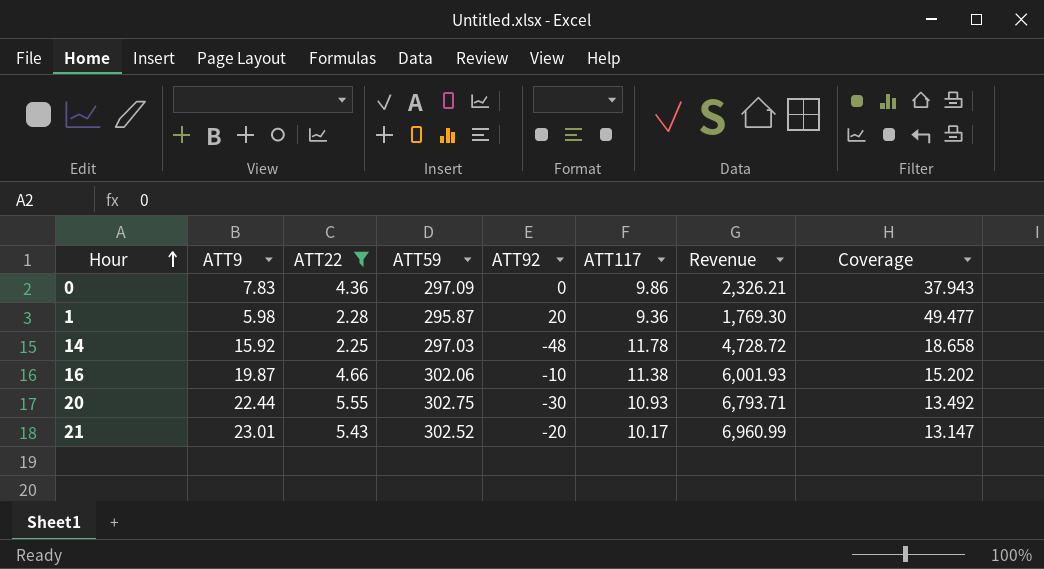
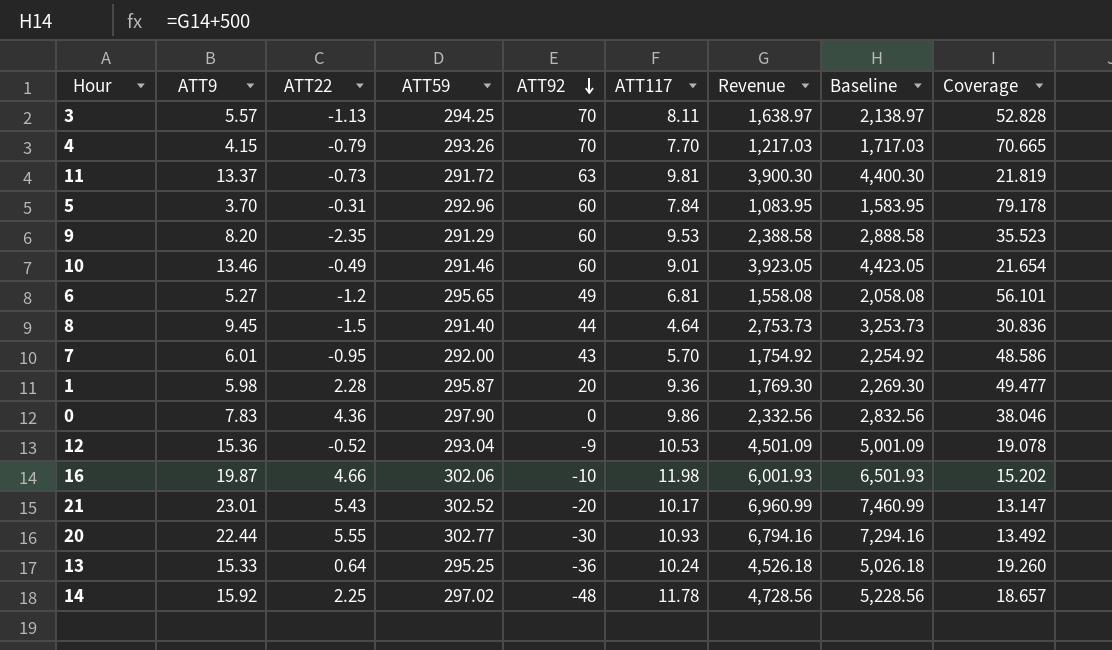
filter: ATT22 >= 2.25 -> none
row order: Hour ascending -> ATT92 descending
column Baseline | formula: none -> [Revenue] + 500
0 | ATT59: 297.09 -> 297.90
0 | Revenue: 2,326.21 -> 2,332.56
0 | Coverage: 37.943 -> 38.046
16 | ATT117: 11.38 -> 11.98
20 | ATT59: 302.75 -> 302.77
20 | Revenue: 6,793.71 -> 6,794.16
14 | ATT59: 297.03 -> 297.02
14 | Revenue: 4,728.72 -> 4,728.56
14 | Coverage: 18.658 -> 18.657

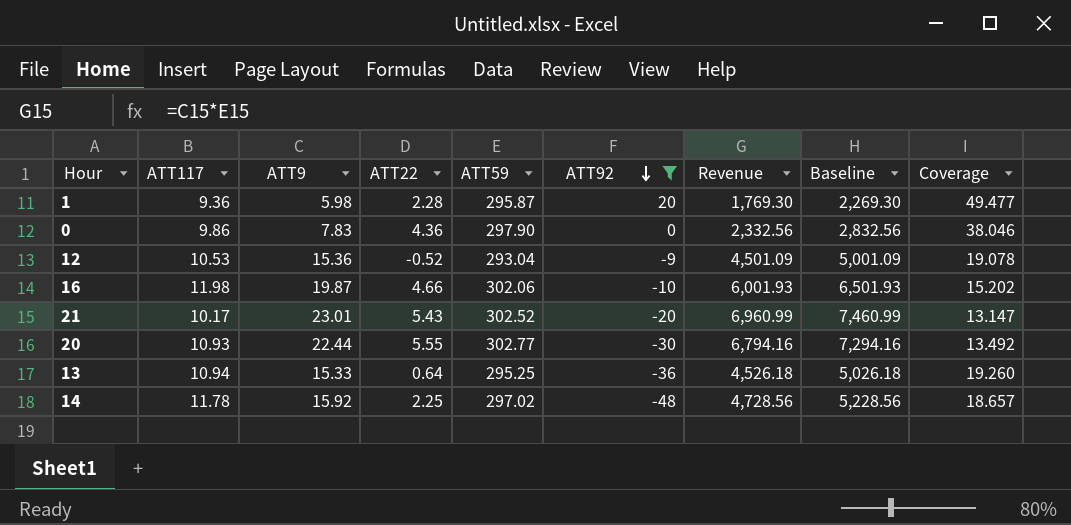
filter: none -> ATT92 <= 20
column ATT117 | position: 6 -> 2
13 | ATT117: 10.24 -> 10.94

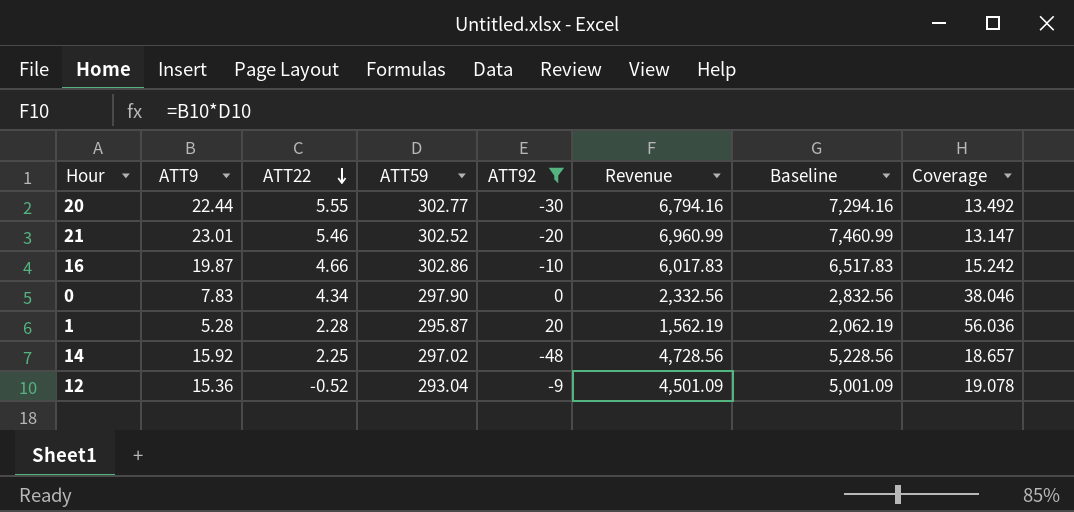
row order: ATT92 descending -> ATT22 descending
column ATT117 | position: 2 -> none
row 13: 10.94 | 15.33 | 0.64 | 295.25 | -36 | 4,526.18 | 5,026.18 | 19.260 -> none
21 | ATT22: 5.43 -> 5.46
16 | ATT59: 302.06 -> 302.86
16 | Revenue: 6,001.93 -> 6,017.83
16 | Baseline: 6,501.93 -> 6,517.83
16 | Coverage: 15.202 -> 15.242
0 | ATT22: 4.36 -> 4.34
1 | ATT9: 5.98 -> 5.28
1 | Revenue: 1,769.30 -> 1,562.19
1 | Baseline: 2,269.30 -> 2,062.19
1 | Coverage: 49.477 -> 56.036

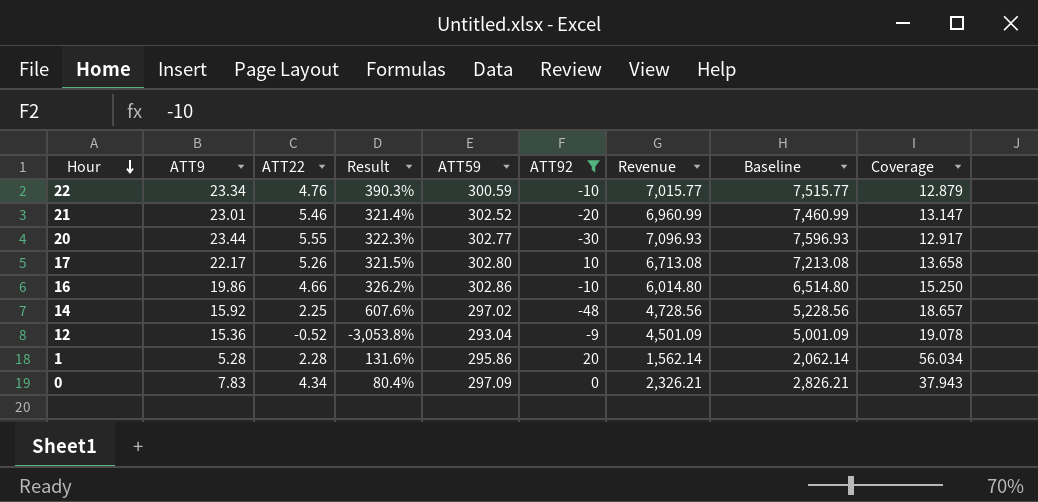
row order: ATT22 descending -> Hour descending
column Result | formula: none -> ([ATT9] - [ATT22]) / [ATT22]
row 22: none -> 23.34 | 4.76 | 390.3% | 300.59 | -10 | 7,015.77 | 7,515.77 | 12.879
20 | ATT9: 22.44 -> 23.44
20 | Revenue: 6,794.16 -> 7,096.93
20 | Baseline: 7,294.16 -> 7,596.93
20 | Coverage: 13.492 -> 12.917
row 17: none -> 22.17 | 5.26 | 321.5% | 302.80 | 10 | 6,713.08 | 7,213.08 | 13.658
16 | ATT9: 19.87 -> 19.86
16 | Revenue: 6,017.83 -> 6,014.80
16 | Baseline: 6,517.83 -> 6,514.80
16 | Coverage: 15.242 -> 15.250
1 | ATT59: 295.87 -> 295.86
1 | Revenue: 1,562.19 -> 1,562.14
1 | Baseline: 2,062.19 -> 2,062.14
1 | Coverage: 56.036 -> 56.034
0 | ATT59: 297.90 -> 297.09
0 | Revenue: 2,332.56 -> 2,326.21
0 | Baseline: 2,832.56 -> 2,826.21
0 | Coverage: 38.046 -> 37.943

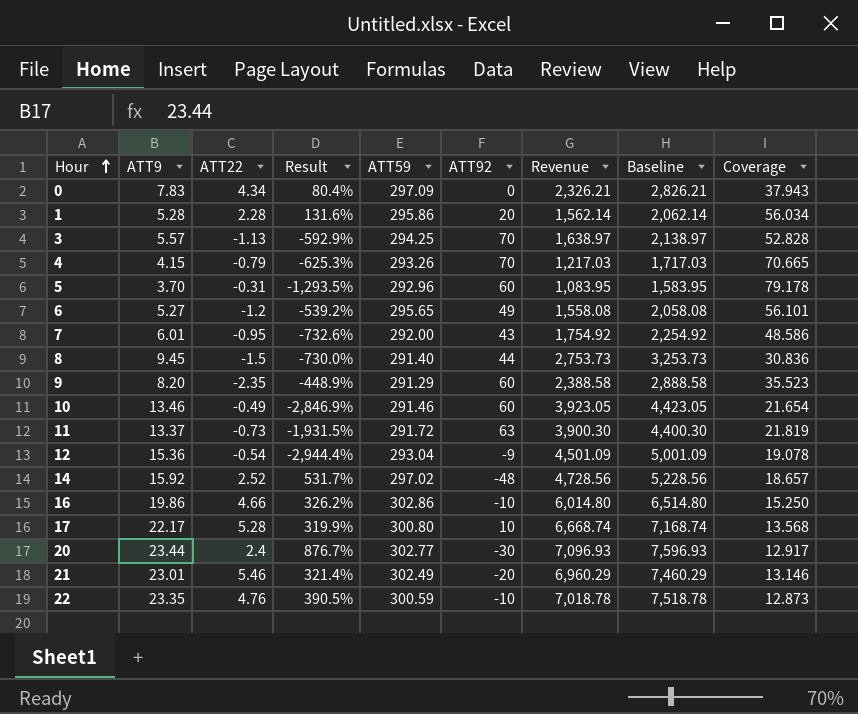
filter: ATT92 <= 20 -> none
row order: Hour descending -> Hour ascending
12 | ATT22: -0.52 -> -0.54
12 | Result: -3,053.8% -> -2,944.4%
14 | ATT22: 2.25 -> 2.52
14 | Result: 607.6% -> 531.7%
17 | ATT22: 5.26 -> 5.28
17 | Result: 321.5% -> 319.9%
17 | ATT59: 302.80 -> 300.80
17 | Revenue: 6,713.08 -> 6,668.74
17 | Baseline: 7,213.08 -> 7,168.74
17 | Coverage: 13.658 -> 13.568
20 | ATT22: 5.55 -> 2.4
20 | Result: 322.3% -> 876.7%
21 | ATT59: 302.52 -> 302.49
21 | Revenue: 6,960.99 -> 6,960.29
21 | Baseline: 7,460.99 -> 7,460.29
21 | Coverage: 13.147 -> 13.146
22 | ATT9: 23.34 -> 23.35
22 | Result: 390.3% -> 390.5%
22 | Revenue: 7,015.77 -> 7,018.78
22 | Baseline: 7,515.77 -> 7,518.78
22 | Coverage: 12.879 -> 12.873

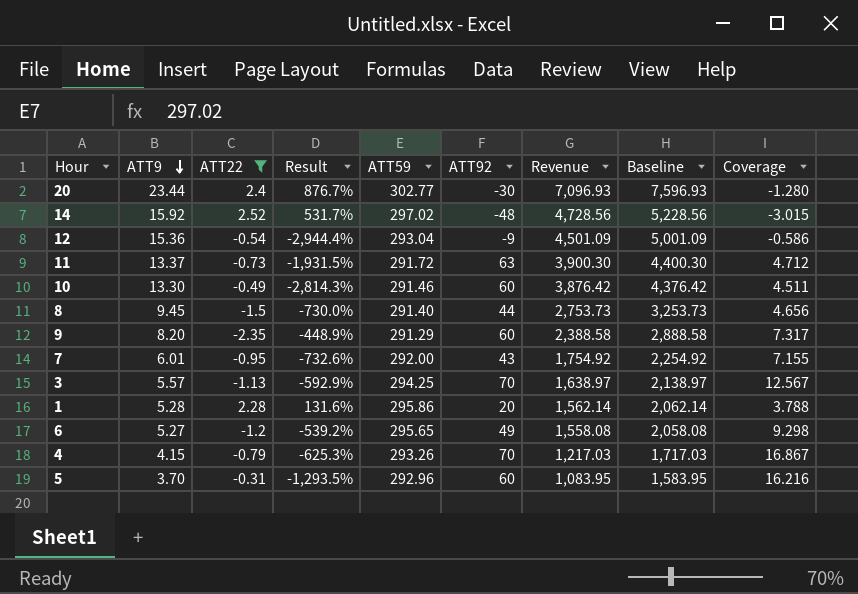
filter: none -> ATT22 <= 2.52
row order: Hour ascending -> ATT9 descending
column Coverage | formula: [ATT59] / [ATT9] -> [ATT92] / [ATT9]
10 | ATT9: 13.46 -> 13.30
10 | Result: -2,846.9% -> -2,814.3%
10 | Revenue: 3,923.05 -> 3,876.42
10 | Baseline: 4,423.05 -> 4,376.42

